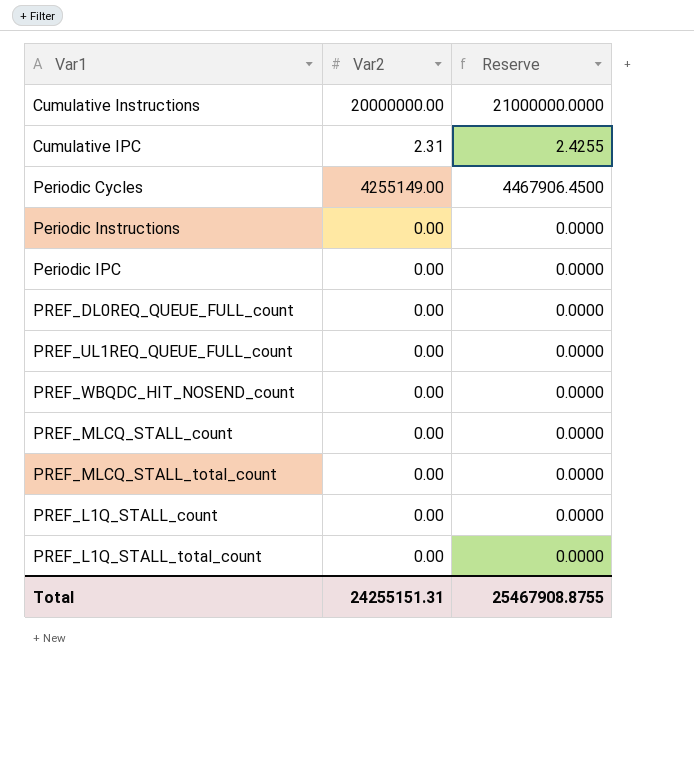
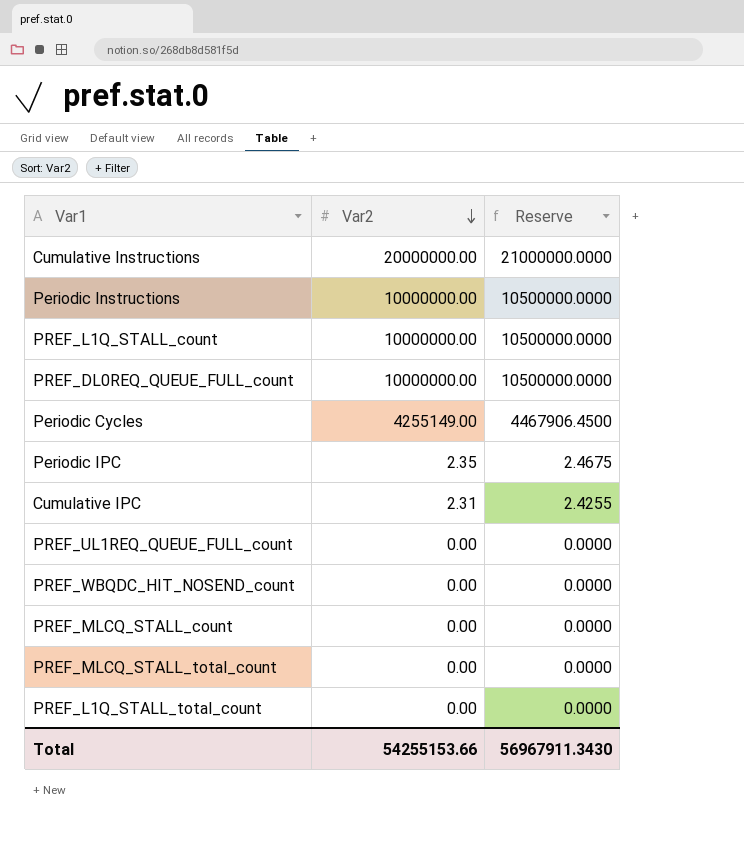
row order: none -> Var2 descending
Periodic Instructions | Var2: 0.00 -> 10000000.00
Periodic Instructions | Reserve: 0.0000 -> 10500000.0000
PREF_L1Q_STALL_count | Var2: 0.00 -> 10000000.00
PREF_L1Q_STALL_count | Reserve: 0.0000 -> 10500000.0000
PREF_DL0REQ_QUEUE_FULL_count | Var2: 0.00 -> 10000000.00
PREF_DL0REQ_QUEUE_FULL_count | Reserve: 0.0000 -> 10500000.0000
Periodic IPC | Var2: 0.00 -> 2.35
Periodic IPC | Reserve: 0.0000 -> 2.4675
Total | Var2: 24255151.31 -> 54255153.66
Total | Reserve: 25467908.8755 -> 56967911.3430

